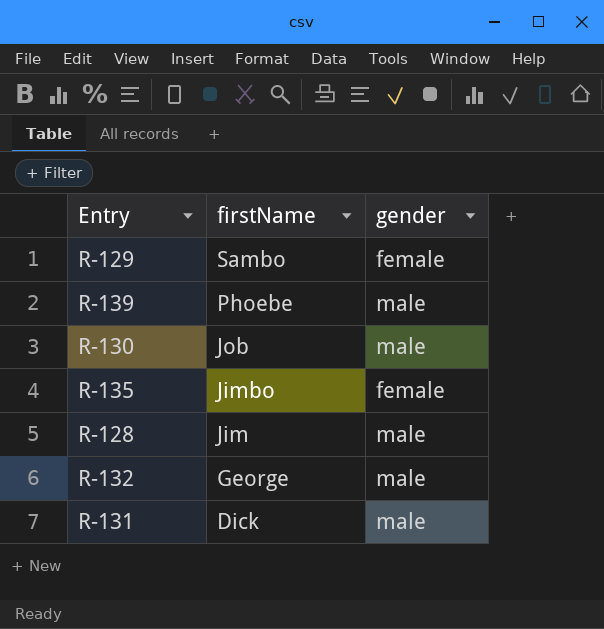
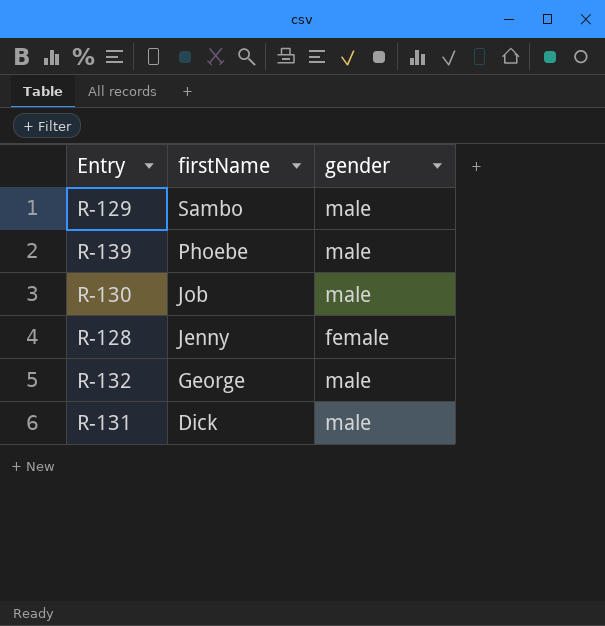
row R-135: Jimbo | female -> none
R-129 | gender: female -> male
R-128 | firstName: Jim -> Jenny
R-128 | gender: male -> female

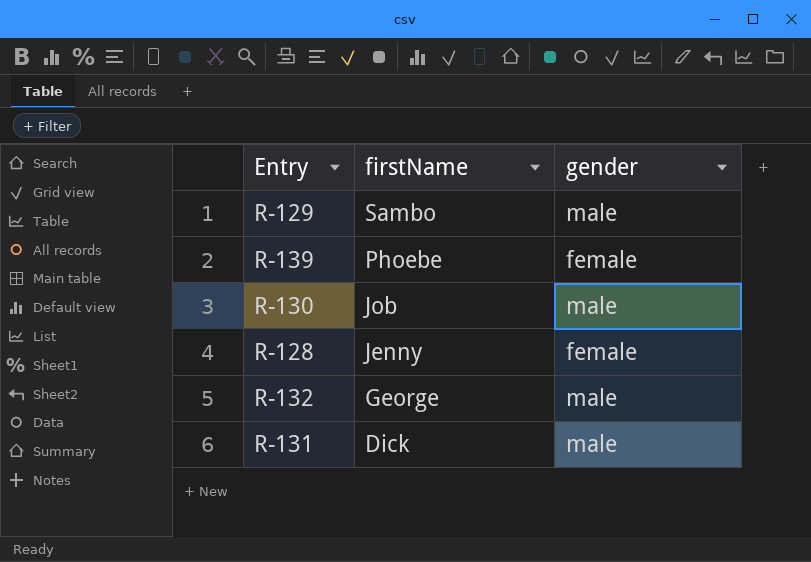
R-139 | gender: male -> female

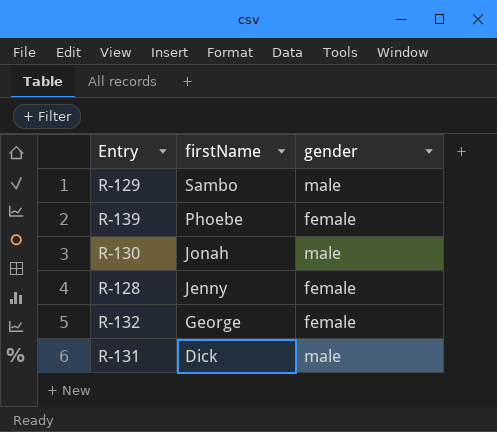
R-130 | firstName: Job -> Jonah
R-132 | gender: male -> female

